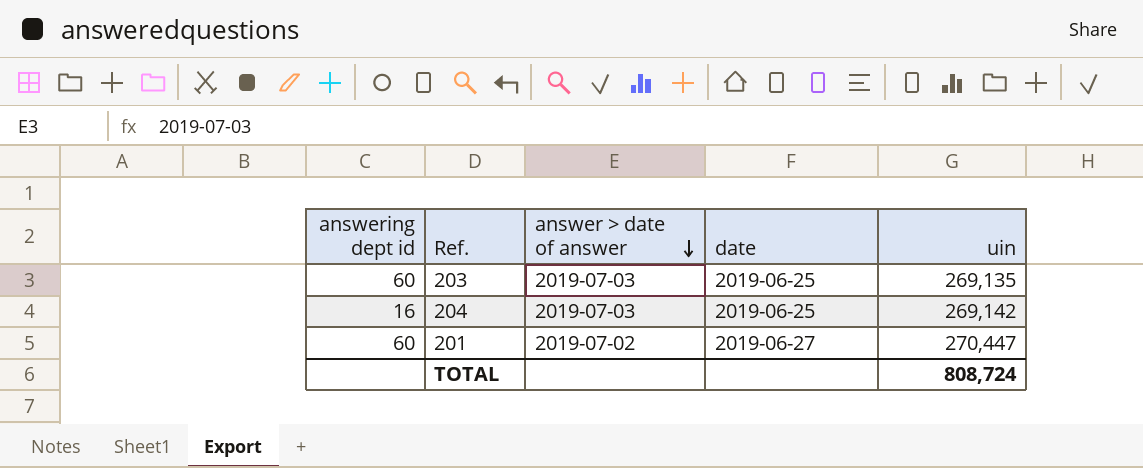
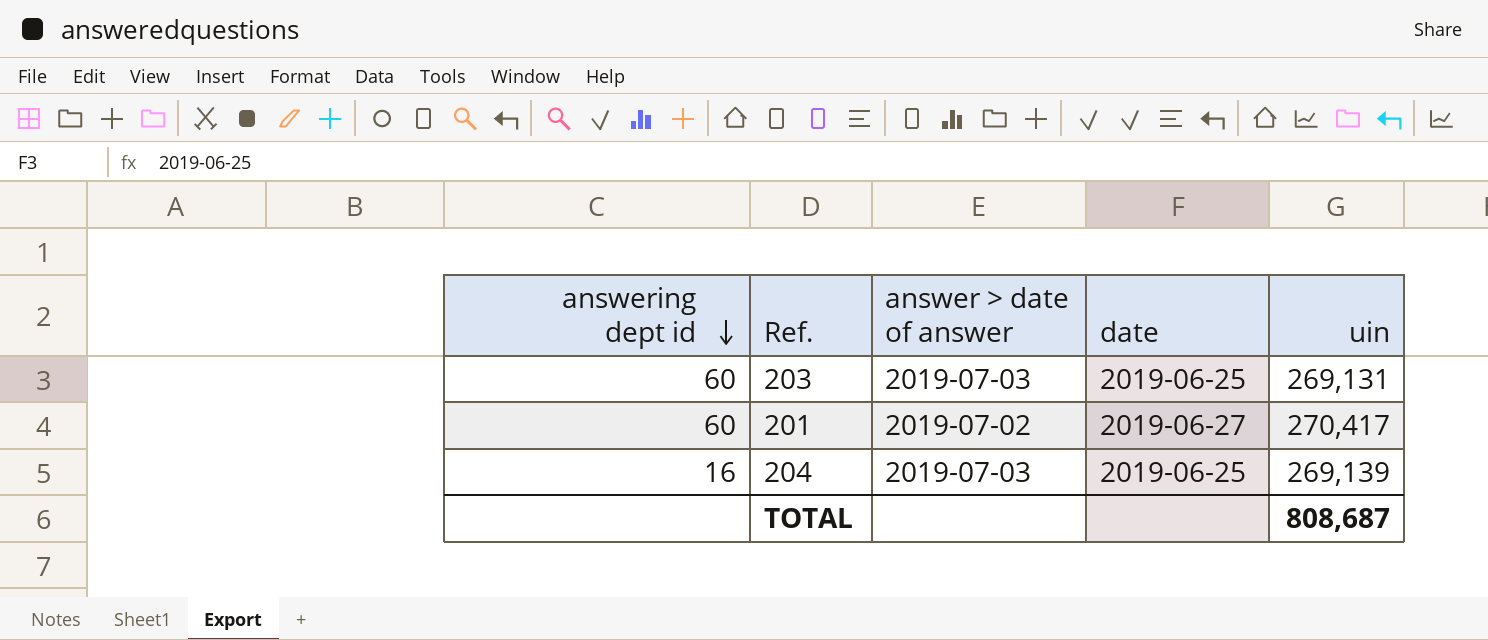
row order: answer > date of answer descending -> answering dept id descending
203 | uin: 269,135 -> 269,131
201 | uin: 270,447 -> 270,417
204 | uin: 269,142 -> 269,139
TOTAL | uin: 808,724 -> 808,687

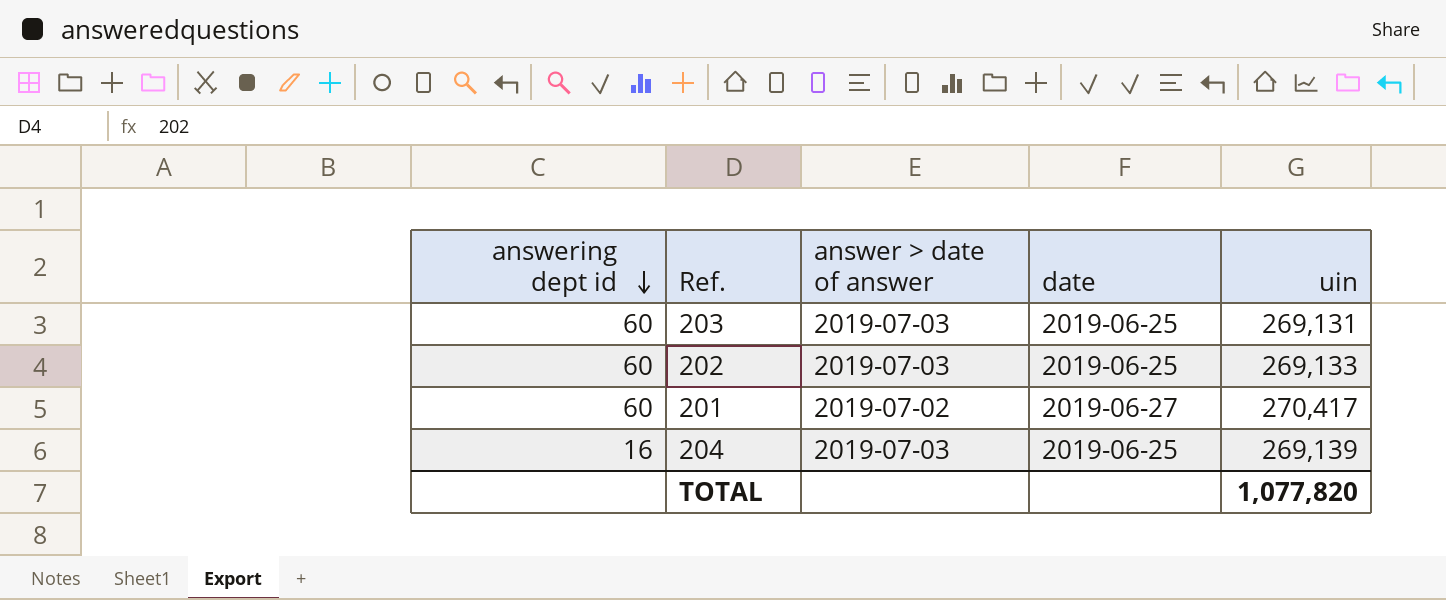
row 202: none -> 60 | 2019-07-03 | 2019-06-25 | 269,133
TOTAL | uin: 808,687 -> 1,077,820

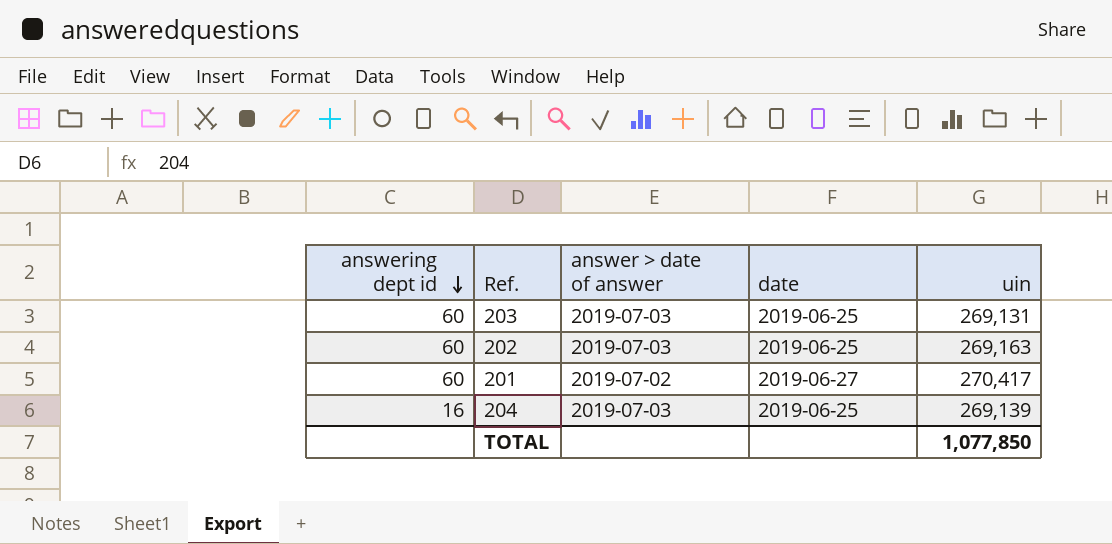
202 | uin: 269,133 -> 269,163
TOTAL | uin: 1,077,820 -> 1,077,850

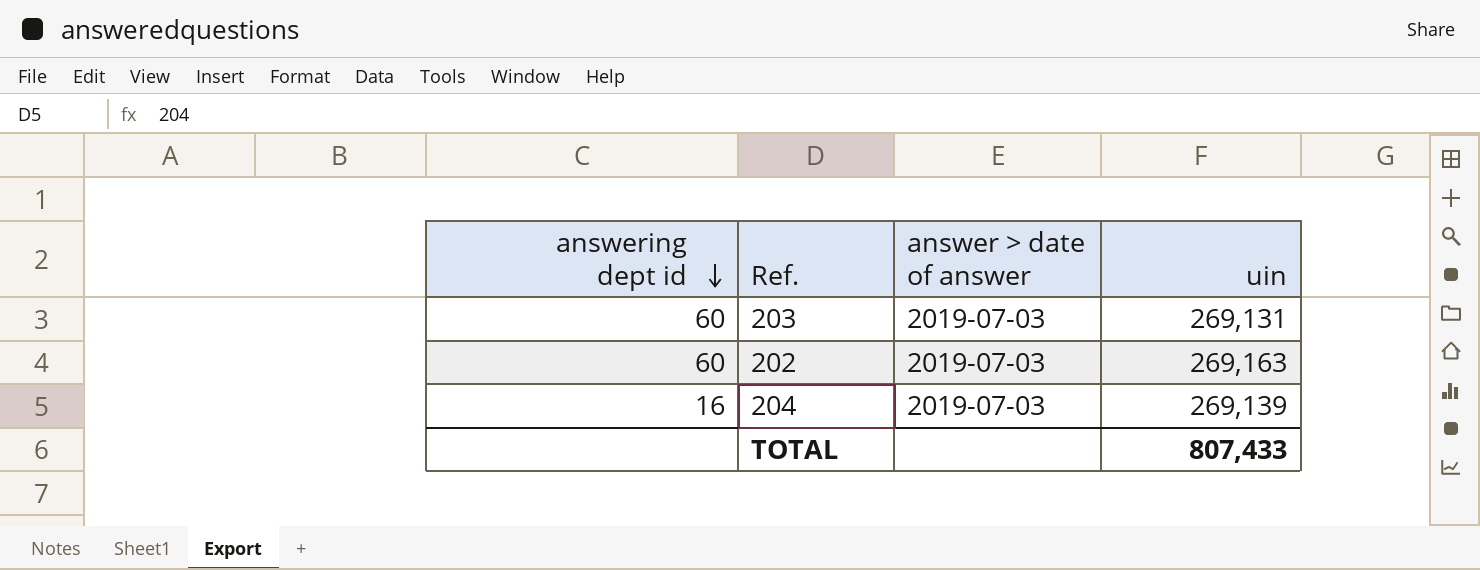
column date | position: 4 -> none
row 201: 60 | 2019-07-02 | 2019-06-27 | 270,417 -> none
TOTAL | uin: 1,077,850 -> 807,433

